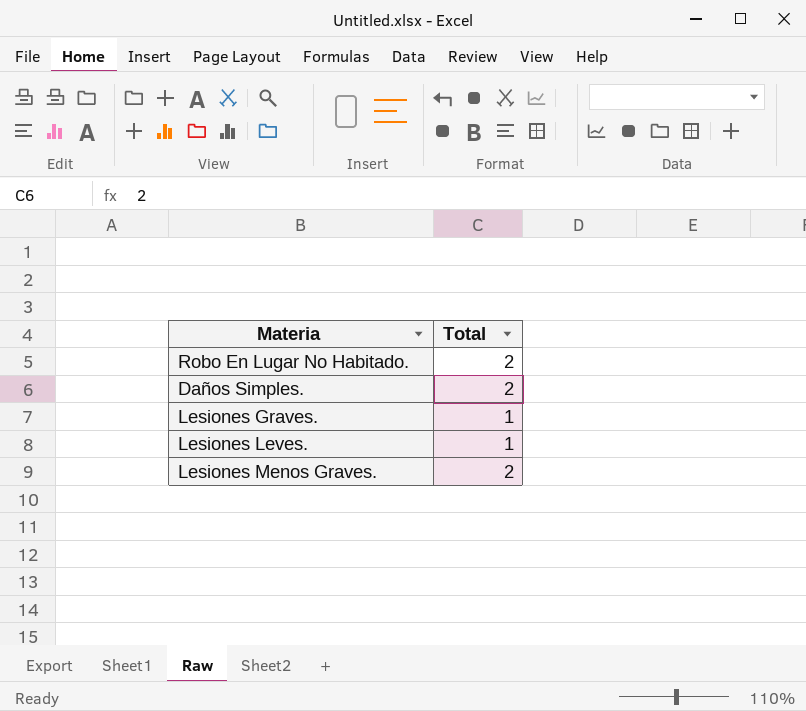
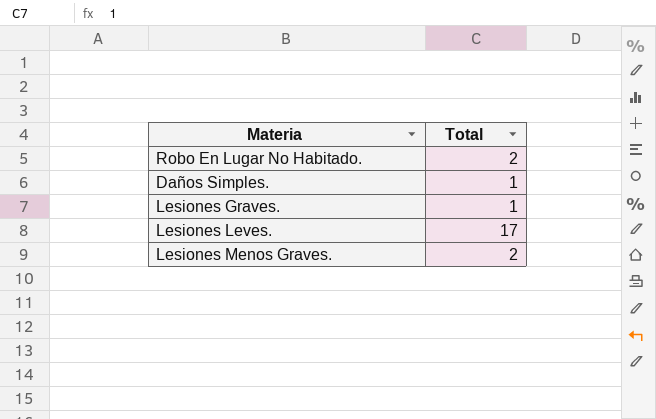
Daños Simples. | Total: 2 -> 1
Lesiones Leves. | Total: 1 -> 17

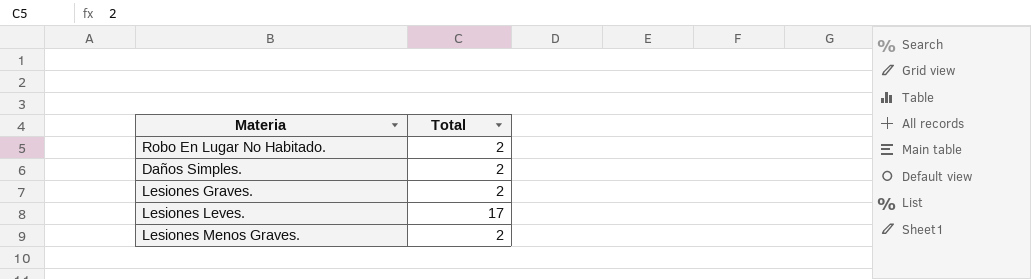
Daños Simples. | Total: 1 -> 2
Lesiones Graves. | Total: 1 -> 2

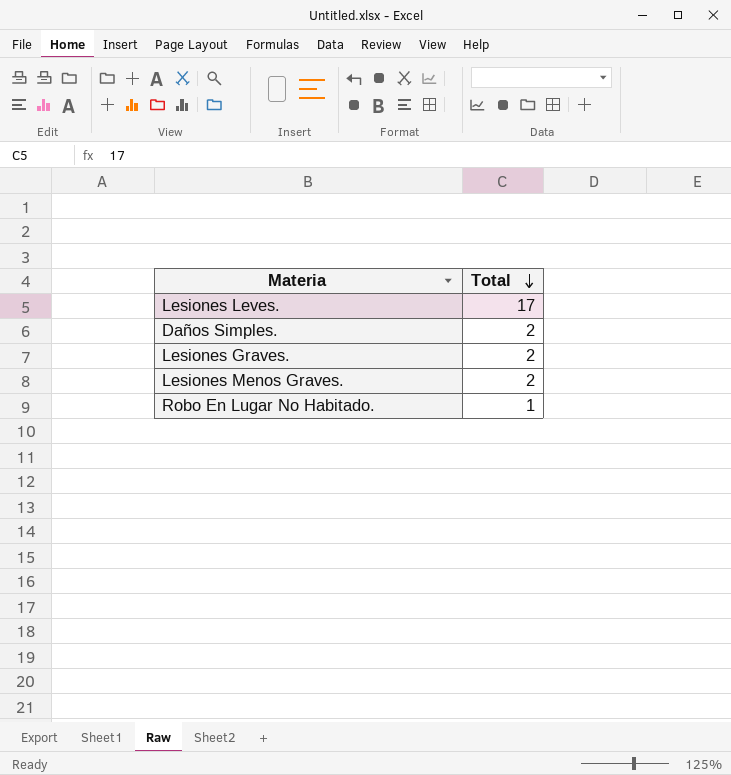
row order: none -> Total descending
Robo En Lugar No Habitado. | Total: 2 -> 1

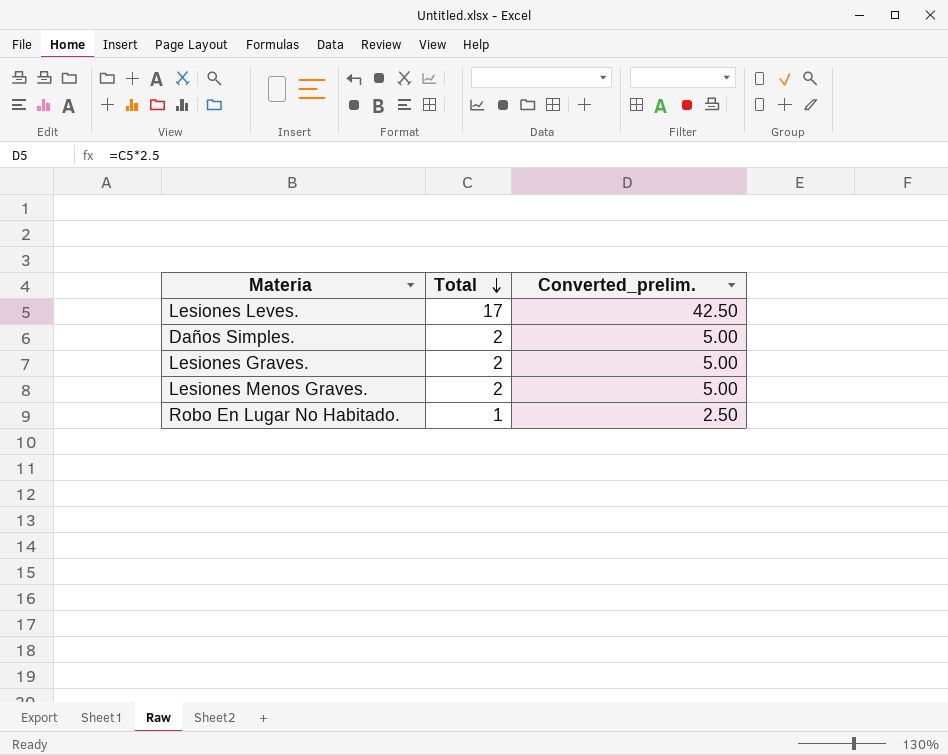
column Converted_prelim. | formula: none -> [Total] * 2.5

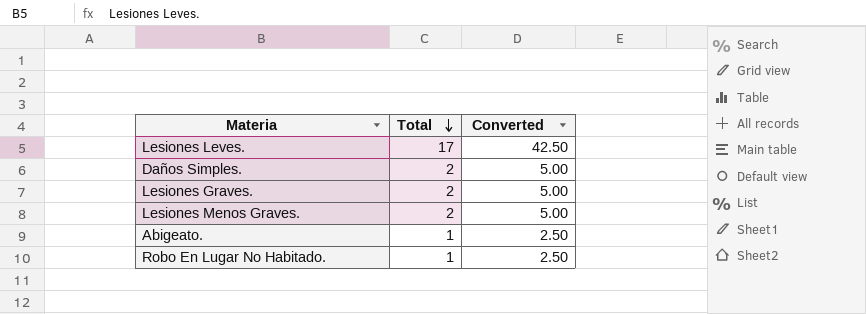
column name: Converted_prelim. -> Converted
row Abigeato.: none -> 1 | 2.50

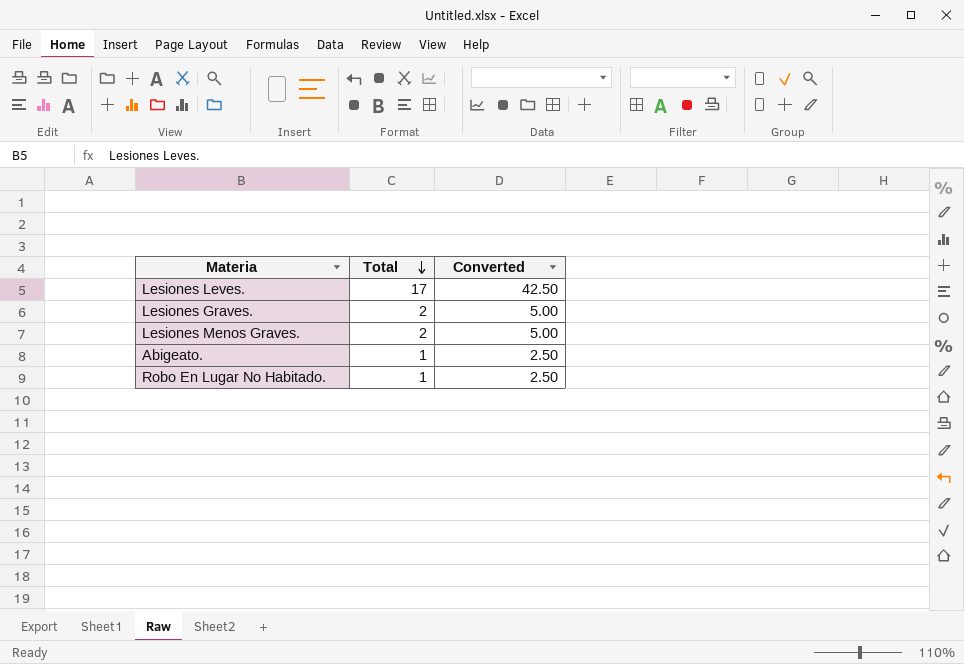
row Daños Simples.: 2 | 5.00 -> none

